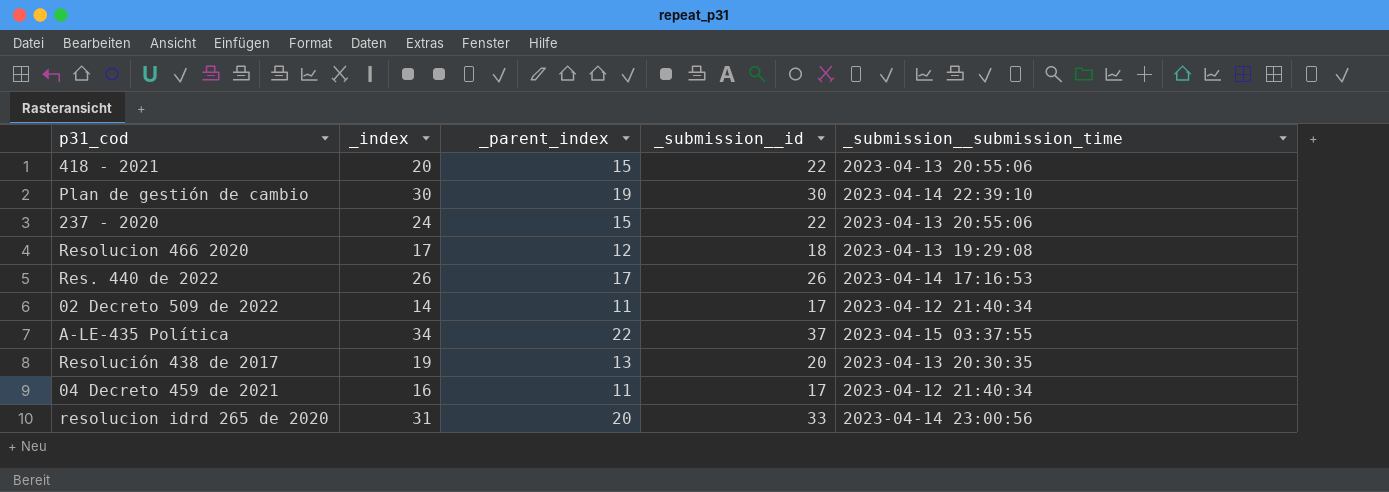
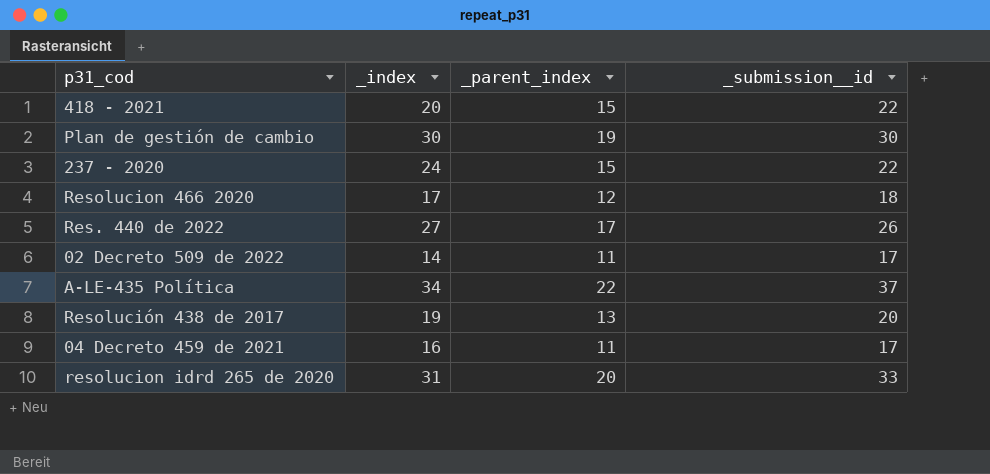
column _submission__submission_time | position: 5 -> none
Res. 440 de 2022 | _index: 26 -> 27

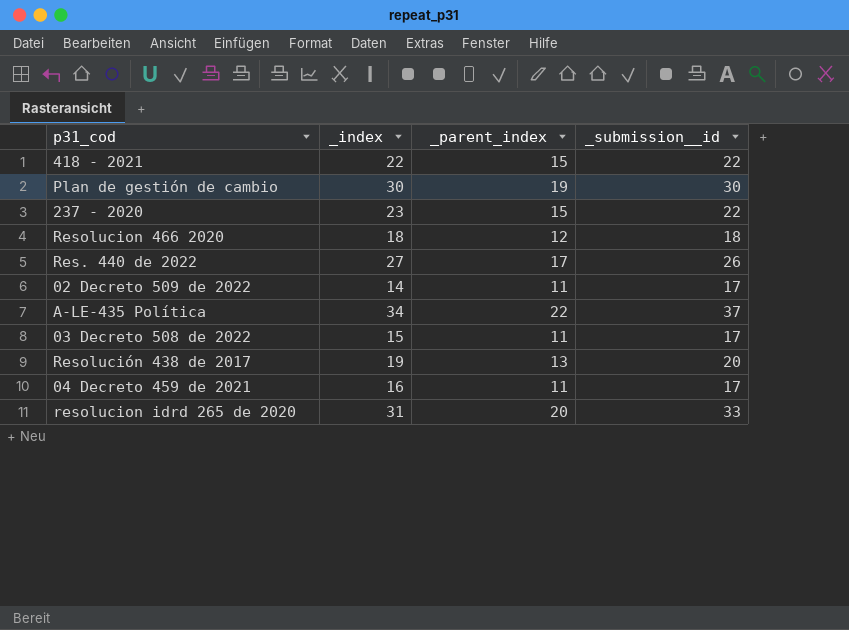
418 - 2021 | _index: 20 -> 22
237 - 2020 | _index: 24 -> 23
Resolucion 466 2020 | _index: 17 -> 18
row 03 Decreto 508 de 2022: none -> 15 | 11 | 17

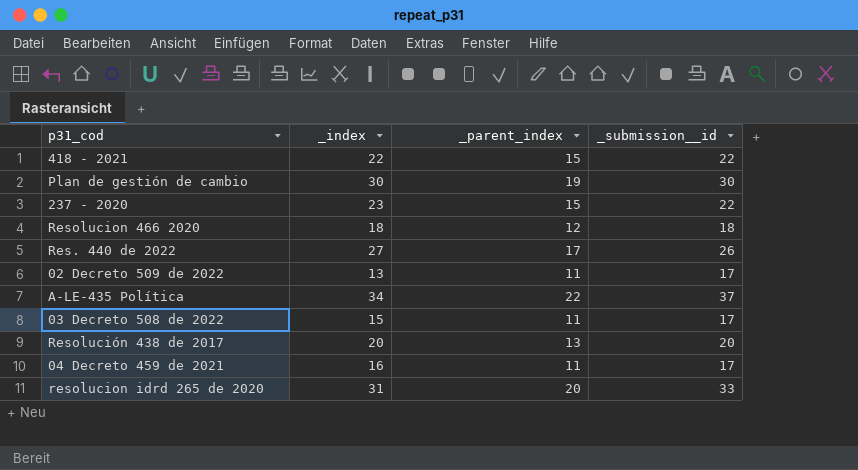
02 Decreto 509 de 2022 | _index: 14 -> 13
Resolución 438 de 2017 | _index: 19 -> 20

